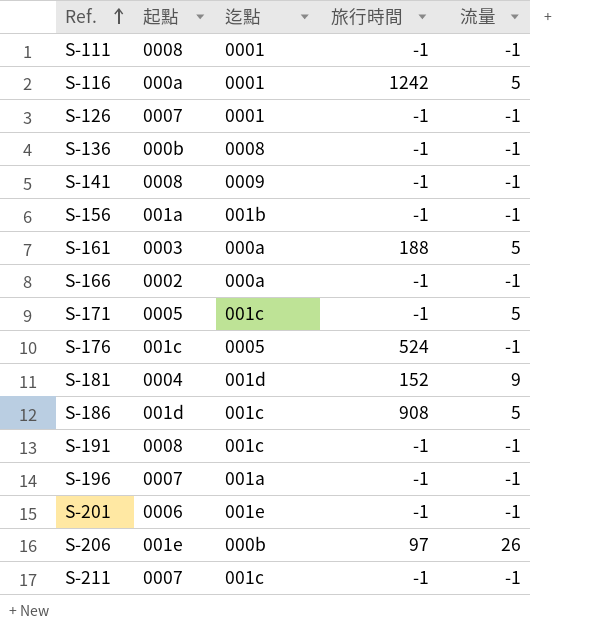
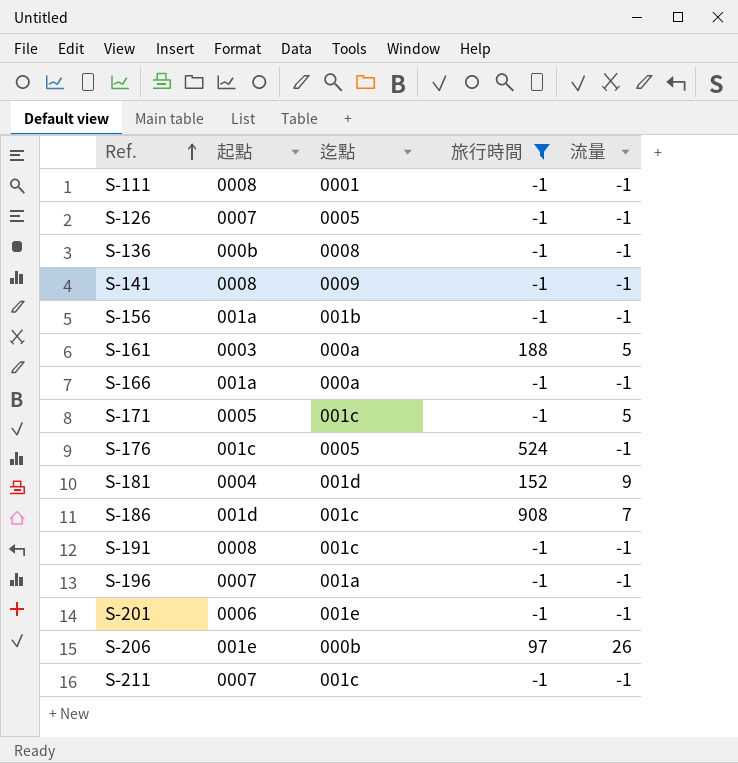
filter: none -> 旅行時間 != 1242
S-126 | 迄點: 0001 -> 0005
S-166 | 起點: 0002 -> 001a
S-186 | 流量: 5 -> 7

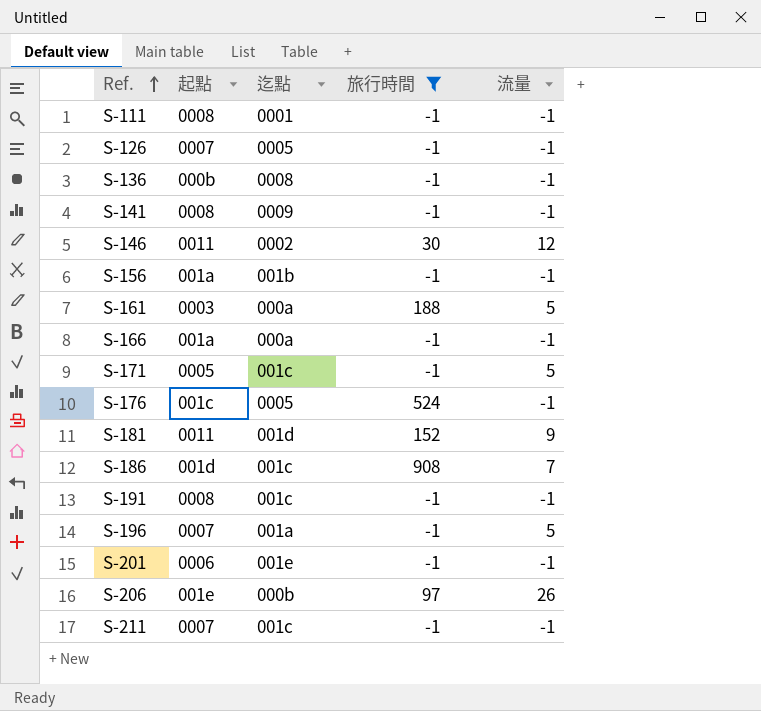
row S-146: none -> 0011 | 0002 | 30 | 12
S-181 | 起點: 0004 -> 0011
S-196 | 流量: -1 -> 5

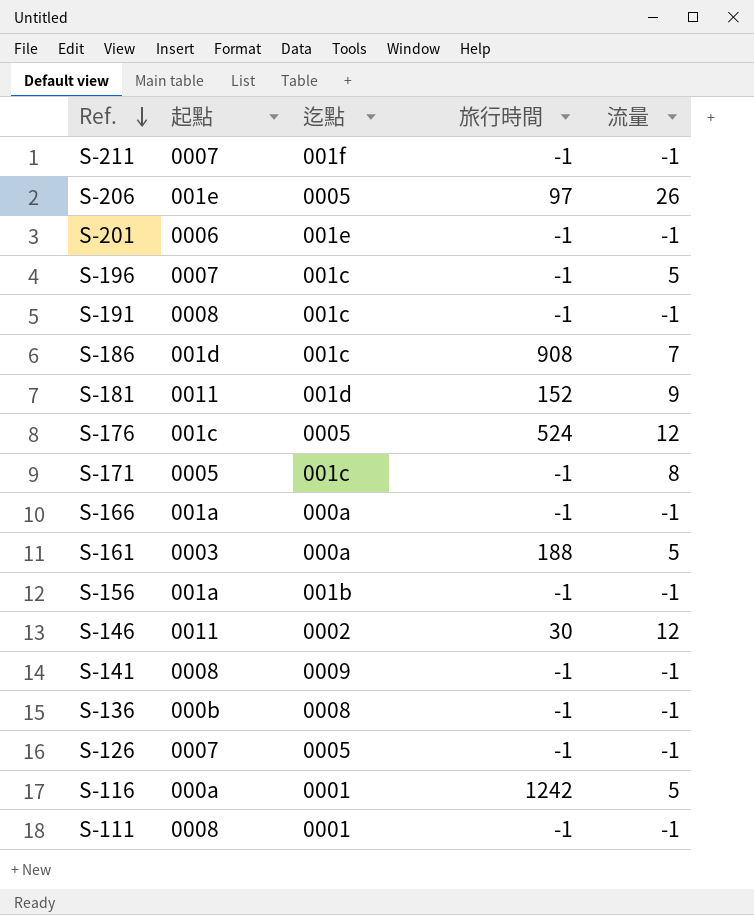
filter: 旅行時間 != 1242 -> none
row order: Ref. ascending -> Ref. descending
S-211 | 迄點: 001c -> 001f
S-206 | 迄點: 000b -> 0005
S-196 | 迄點: 001a -> 001c
S-176 | 流量: -1 -> 12
S-171 | 流量: 5 -> 8

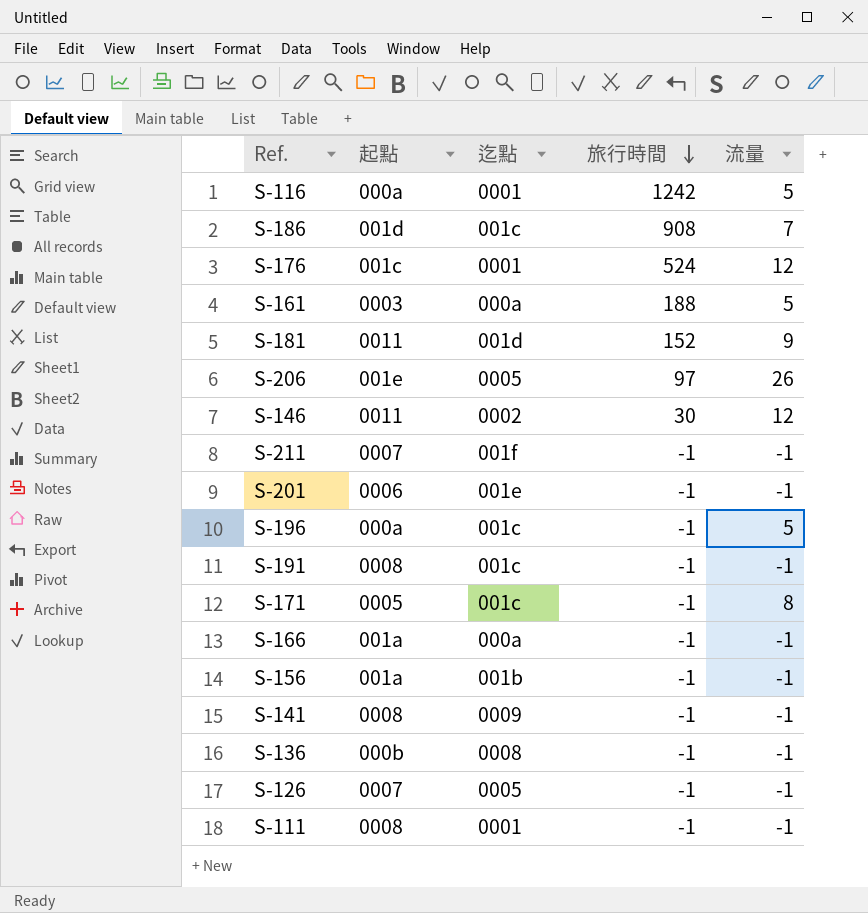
row order: Ref. descending -> 旅行時間 descending
S-176 | 迄點: 0005 -> 0001
S-196 | 起點: 0007 -> 000a

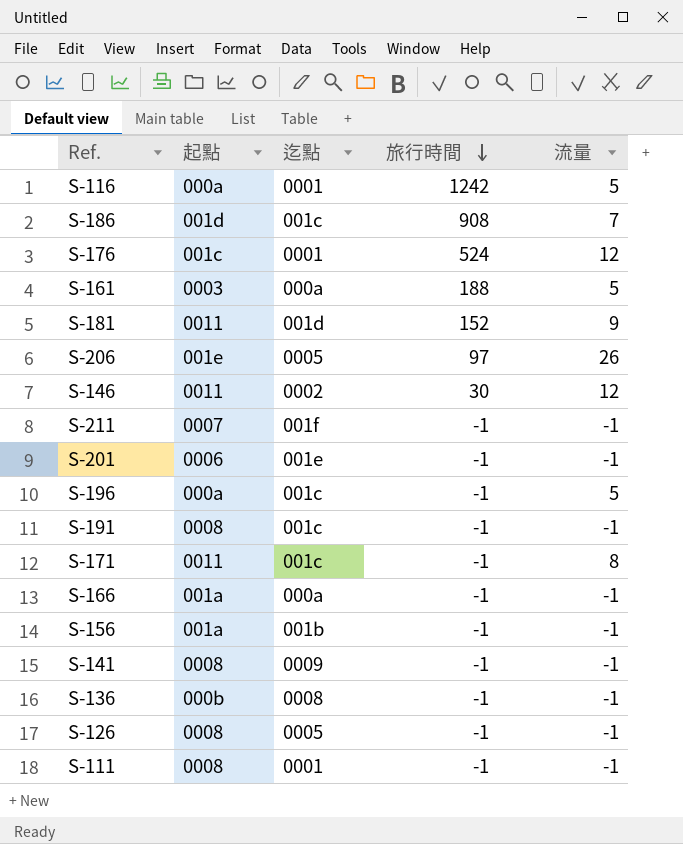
S-171 | 起點: 0005 -> 0011
S-126 | 起點: 0007 -> 0008

